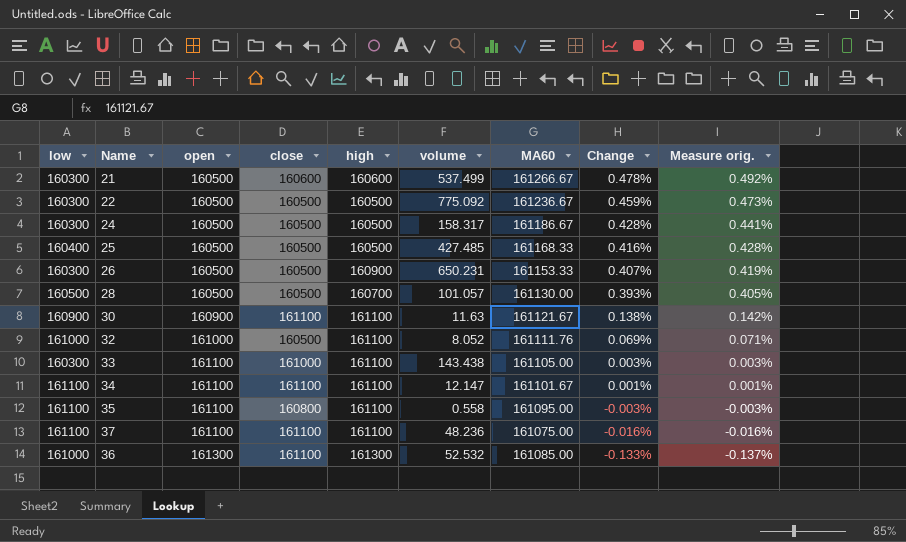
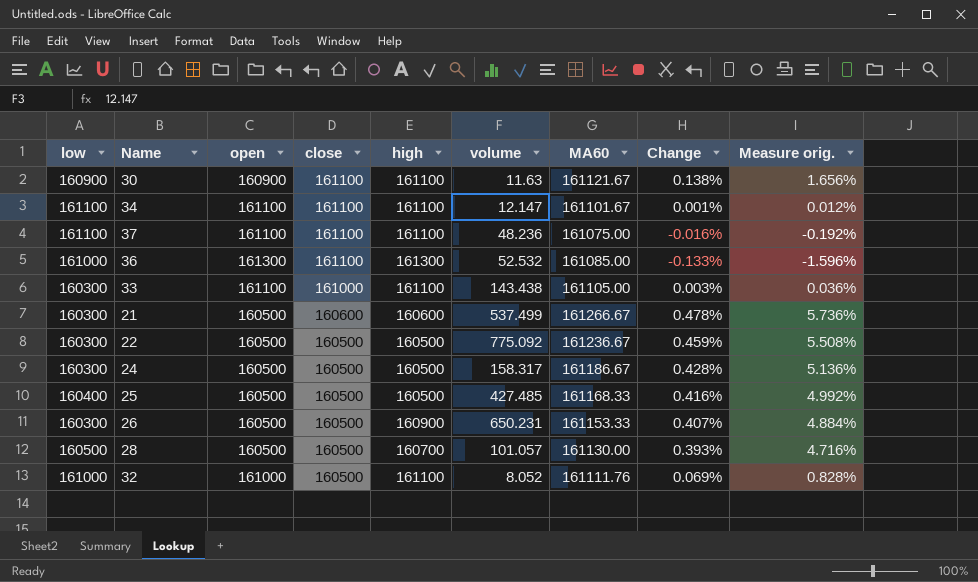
row order: open ascending -> close descending
column Measure orig. | formula: [Change] * 1.03 -> [Change] * 12
row 35: 161100 | 161100 | 160800 | 161100 | 0.558 | 161095.00 | -0.003% | -0.003% -> none

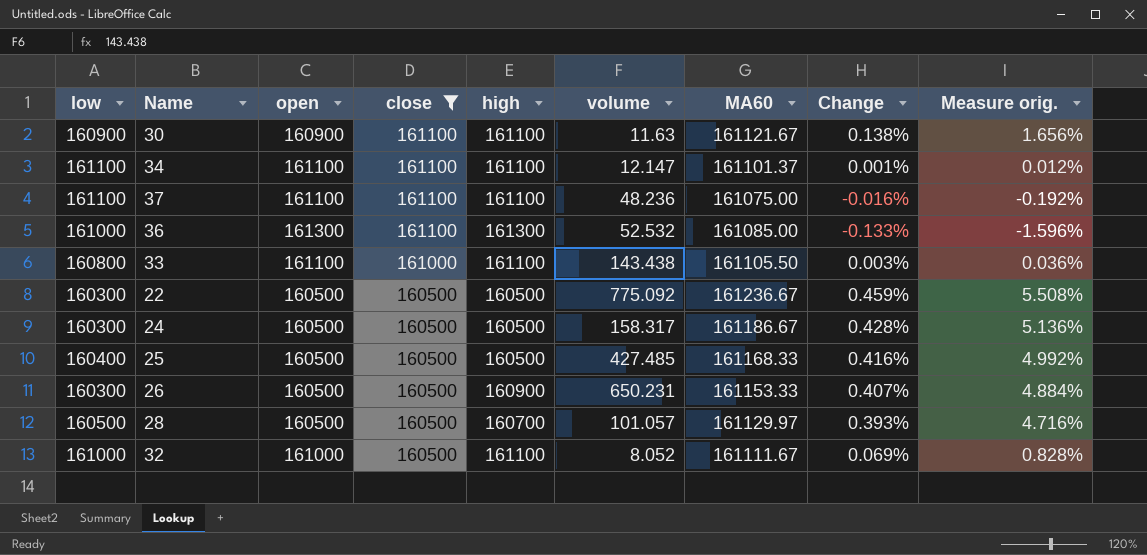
filter: none -> close != 160600
34 | MA60: 161101.67 -> 161101.37
33 | low: 160300 -> 160800
33 | MA60: 161105.00 -> 161105.50
28 | MA60: 161130.00 -> 161129.97
32 | MA60: 161111.76 -> 161111.67

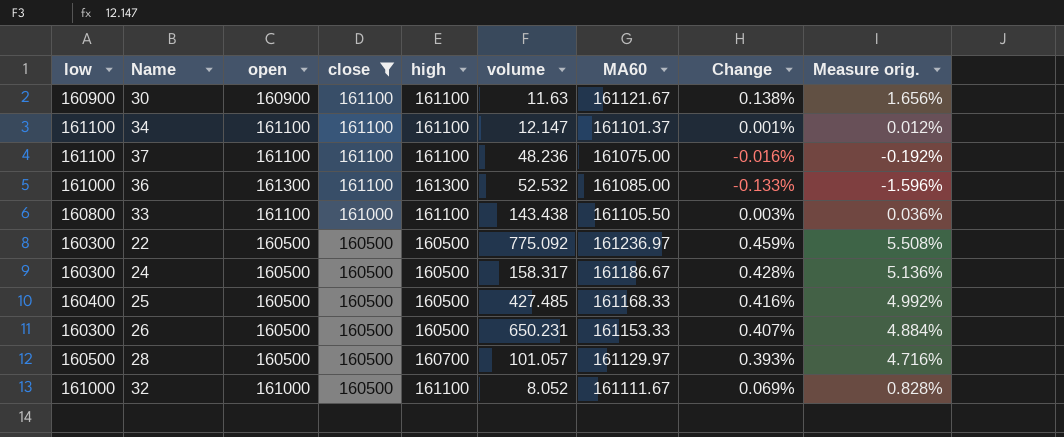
22 | MA60: 161236.67 -> 161236.97
26 | high: 160900 -> 160500

